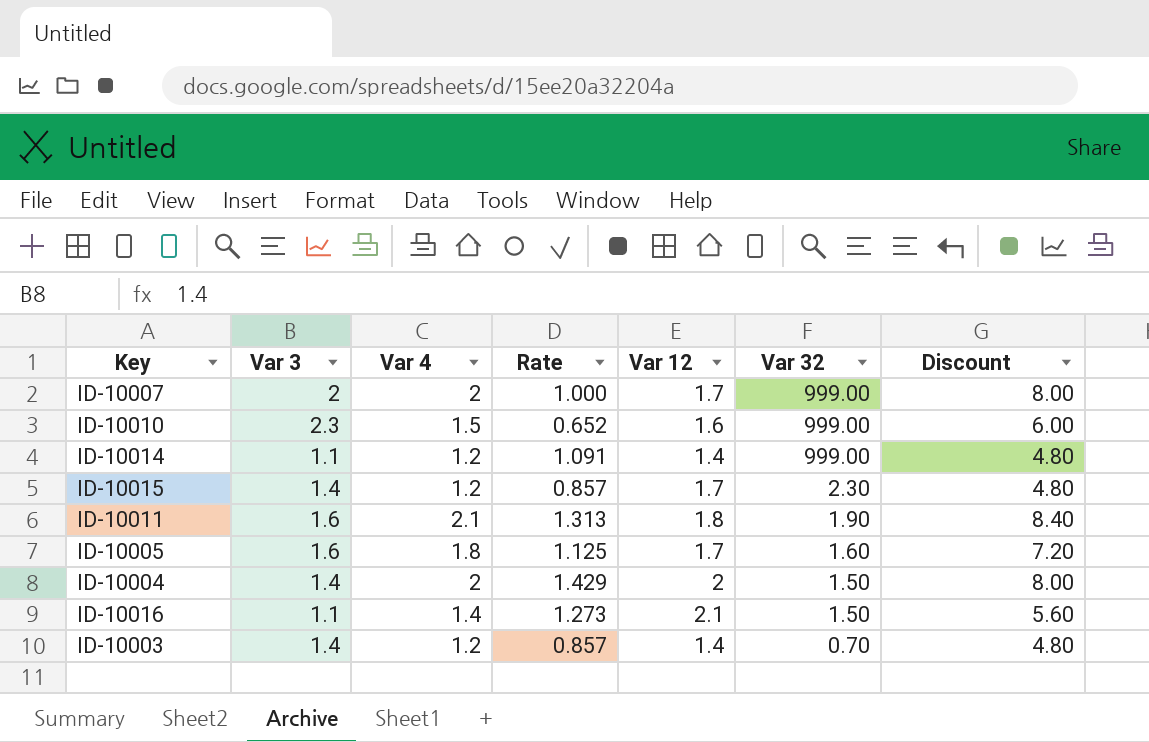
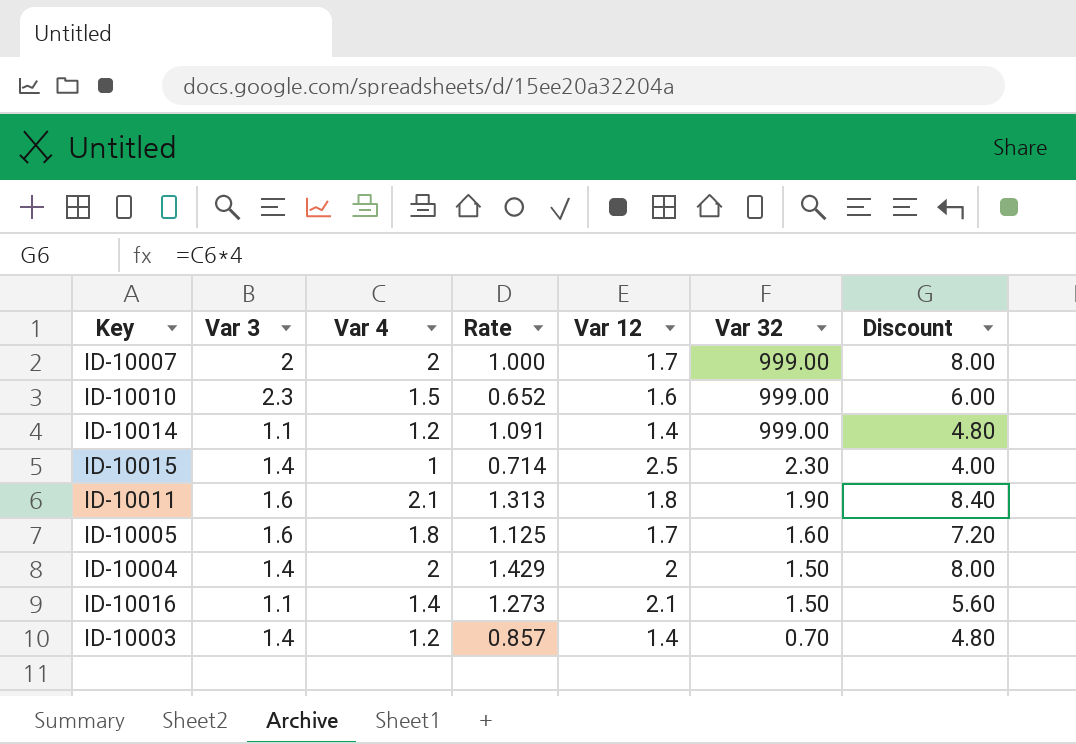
ID-10015 | Var 4: 1.2 -> 1
ID-10015 | Rate: 0.857 -> 0.714
ID-10015 | Var 12: 1.7 -> 2.5
ID-10015 | Discount: 4.80 -> 4.00

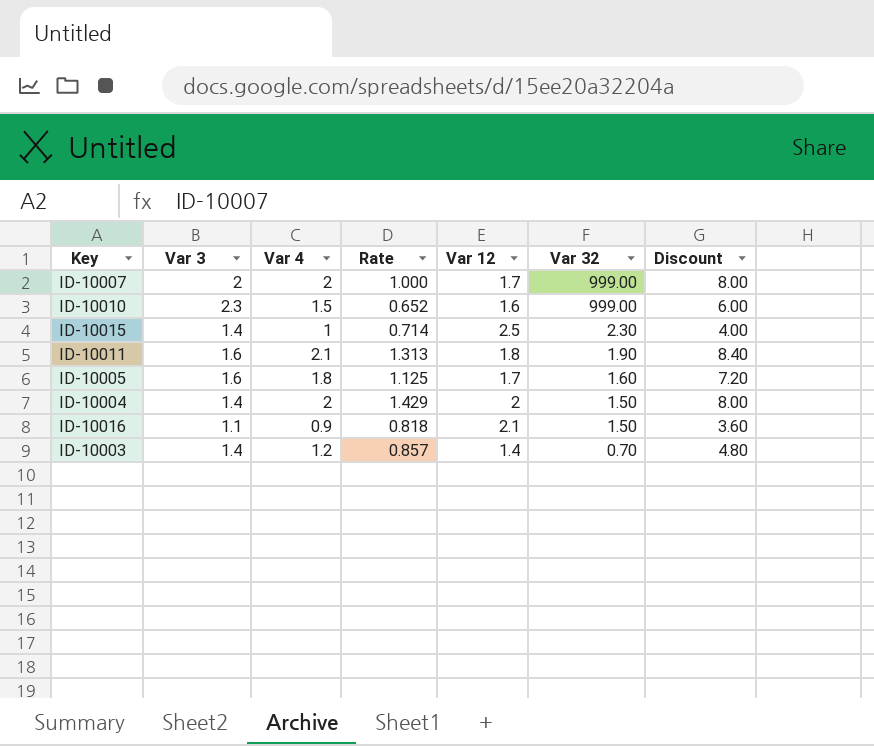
row ID-10014: 1.1 | 1.2 | 1.091 | 1.4 | 999.00 | 4.80 -> none
ID-10016 | Var 4: 1.4 -> 0.9
ID-10016 | Rate: 1.273 -> 0.818
ID-10016 | Discount: 5.60 -> 3.60

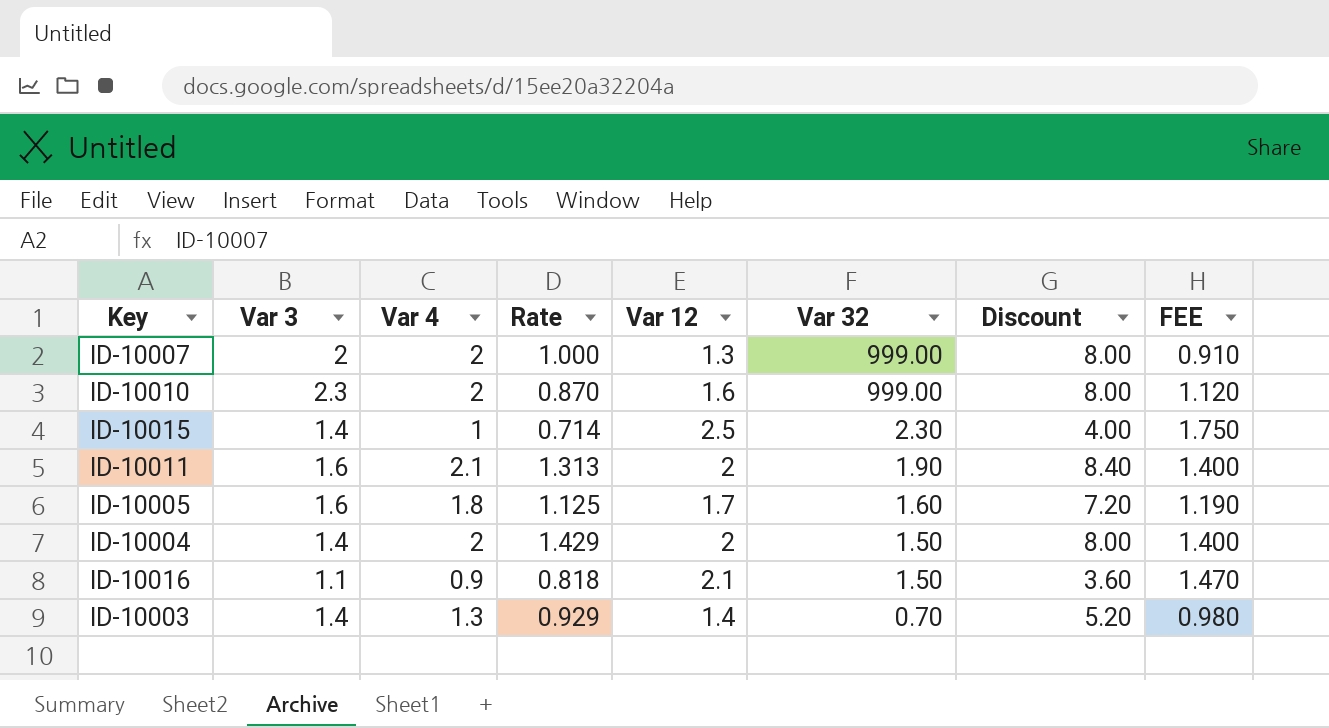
column FEE | formula: none -> [Var 12] * 0.7
ID-10007 | Var 12: 1.7 -> 1.3
ID-10010 | Var 4: 1.5 -> 2
ID-10010 | Rate: 0.652 -> 0.870
ID-10010 | Discount: 6.00 -> 8.00
ID-10011 | Var 12: 1.8 -> 2
ID-10003 | Var 4: 1.2 -> 1.3
ID-10003 | Rate: 0.857 -> 0.929
ID-10003 | Discount: 4.80 -> 5.20

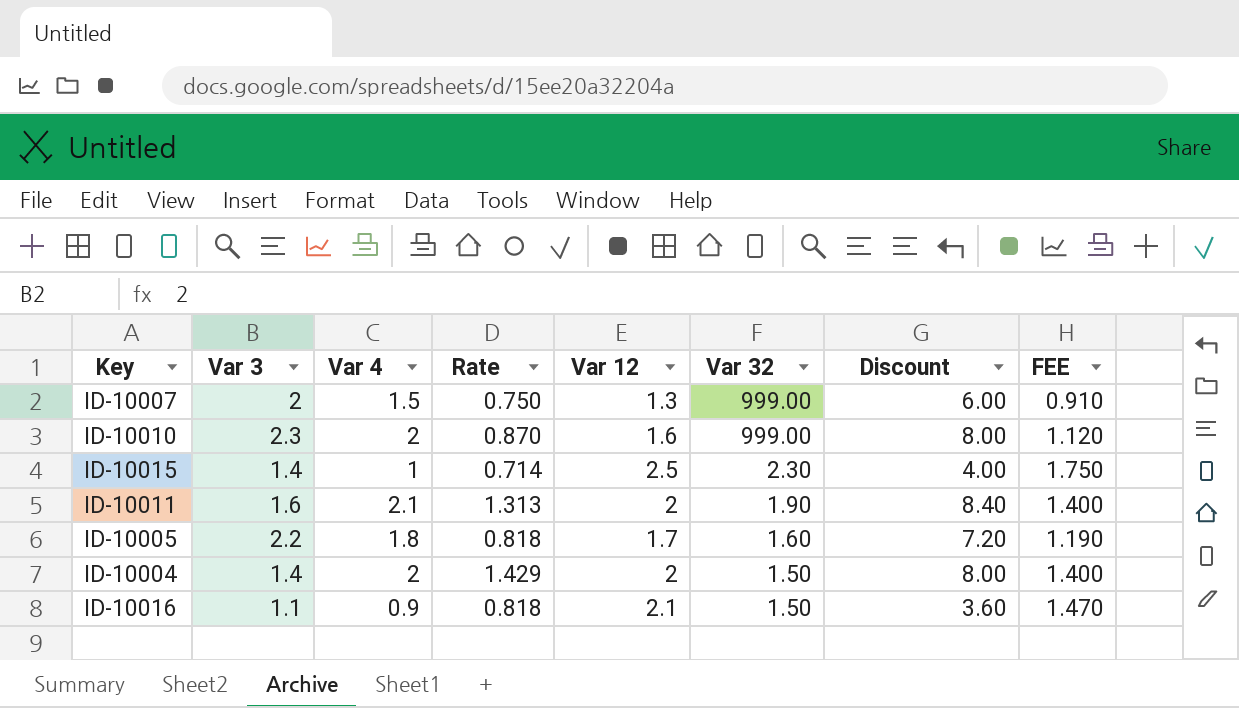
row ID-10003: 1.4 | 1.3 | 0.929 | 1.4 | 0.70 | 5.20 | 0.980 -> none
ID-10007 | Var 4: 2 -> 1.5
ID-10007 | Rate: 1.000 -> 0.750
ID-10007 | Discount: 8.00 -> 6.00
ID-10005 | Var 3: 1.6 -> 2.2
ID-10005 | Rate: 1.125 -> 0.818

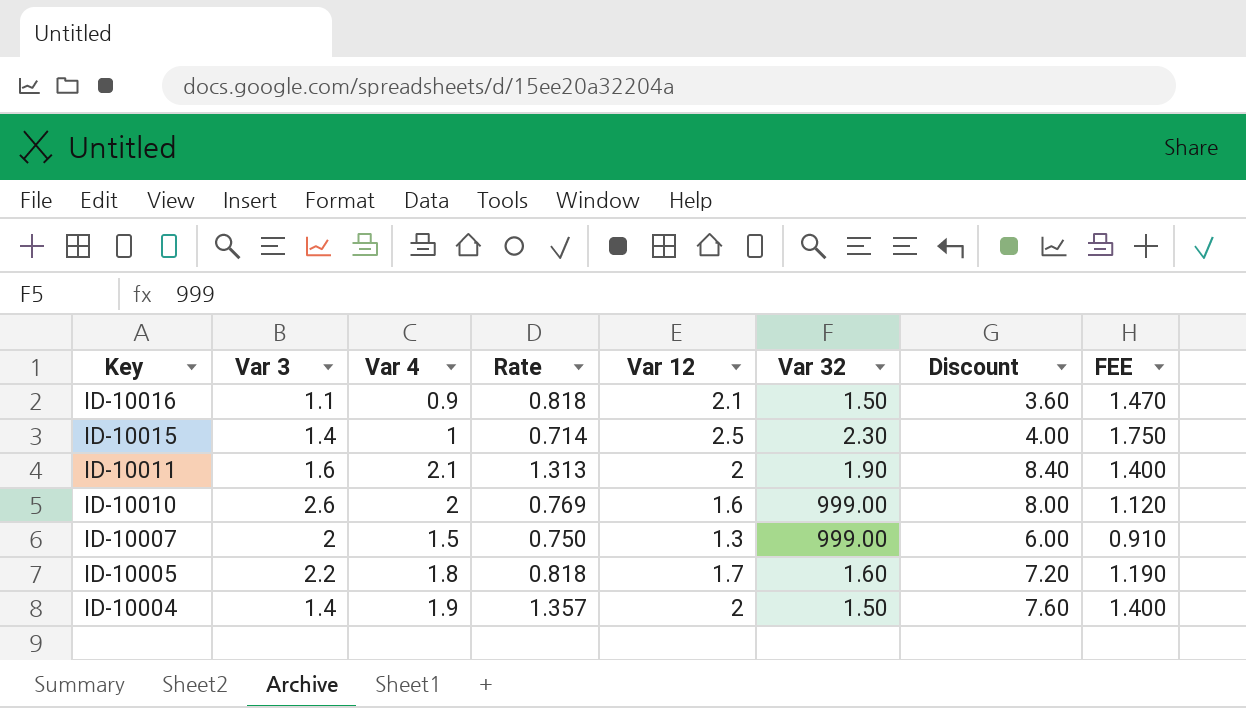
row order: Var 32 descending -> Key descending
ID-10010 | Var 3: 2.3 -> 2.6
ID-10010 | Rate: 0.870 -> 0.769
ID-10004 | Var 4: 2 -> 1.9
ID-10004 | Rate: 1.429 -> 1.357
ID-10004 | Discount: 8.00 -> 7.60

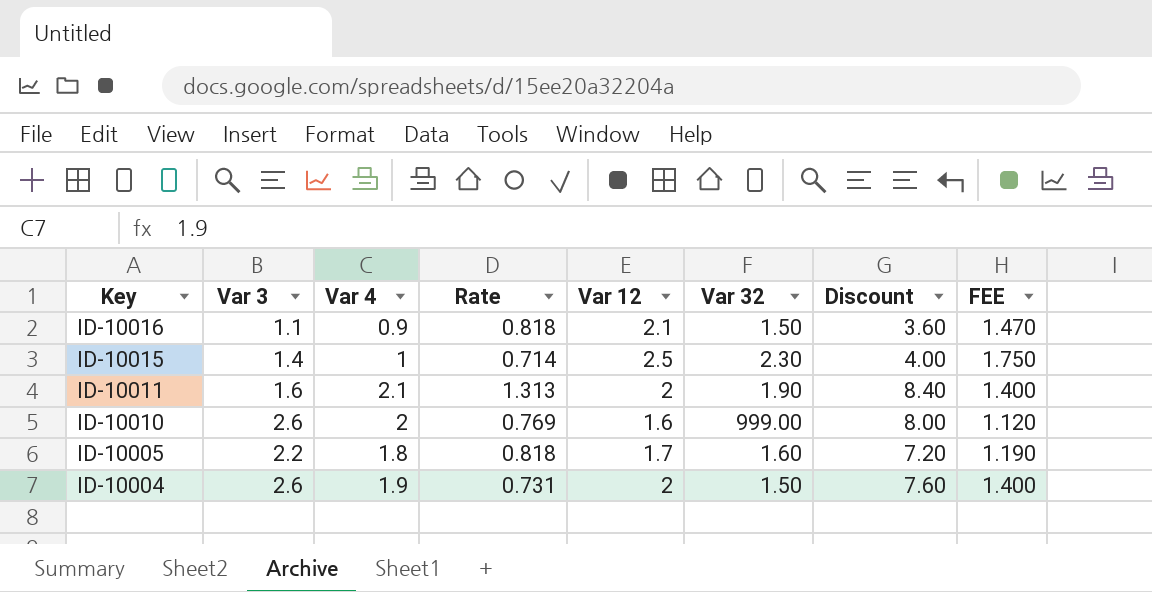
row ID-10007: 2 | 1.5 | 0.750 | 1.3 | 999.00 | 6.00 | 0.910 -> none
ID-10004 | Var 3: 1.4 -> 2.6
ID-10004 | Rate: 1.357 -> 0.731

